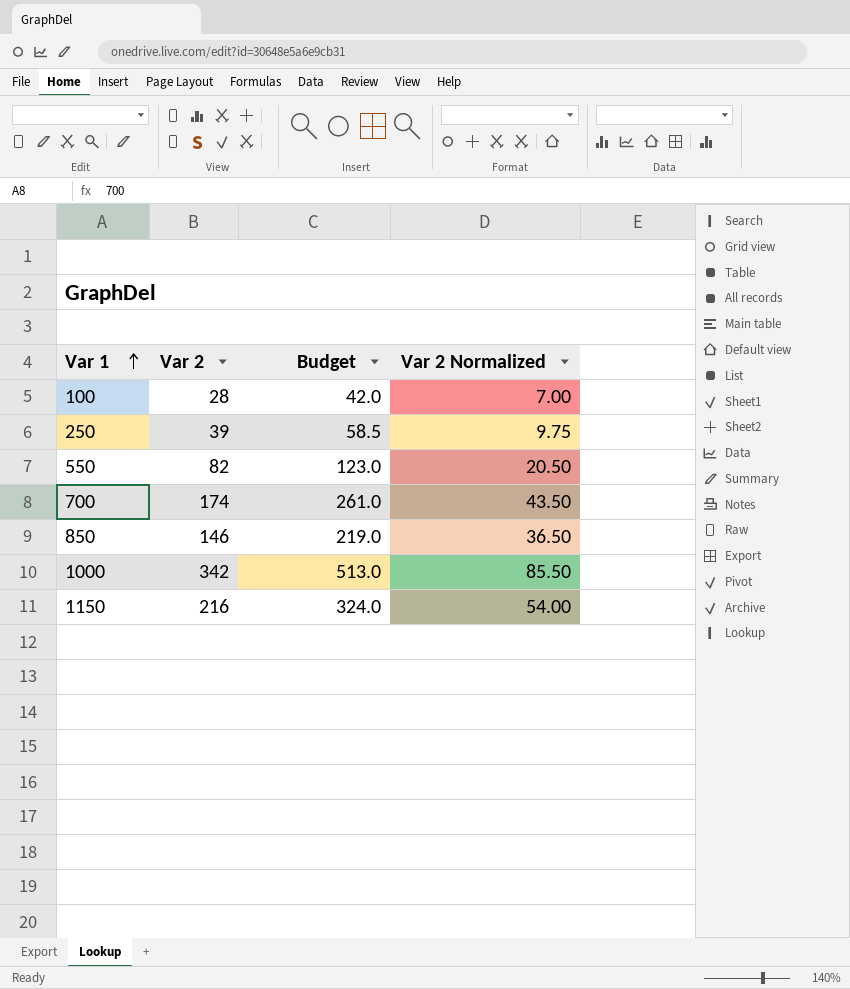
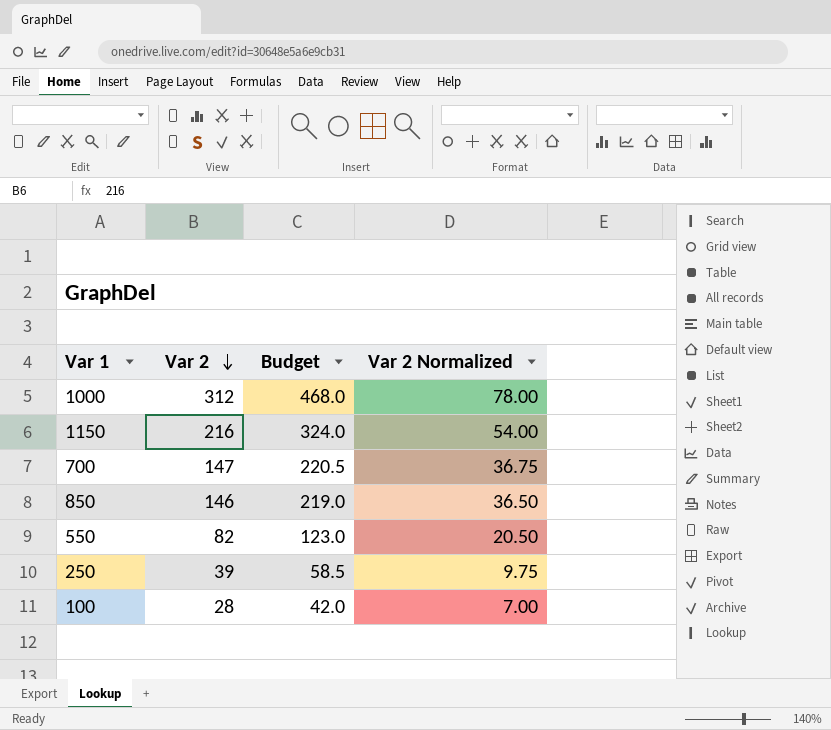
row order: Var 1 ascending -> Var 2 descending
1000 | Var 2: 342 -> 312
1000 | Budget: 513.0 -> 468.0
1000 | Var 2 Normalized: 85.50 -> 78.00
700 | Var 2: 174 -> 147
700 | Budget: 261.0 -> 220.5
700 | Var 2 Normalized: 43.50 -> 36.75

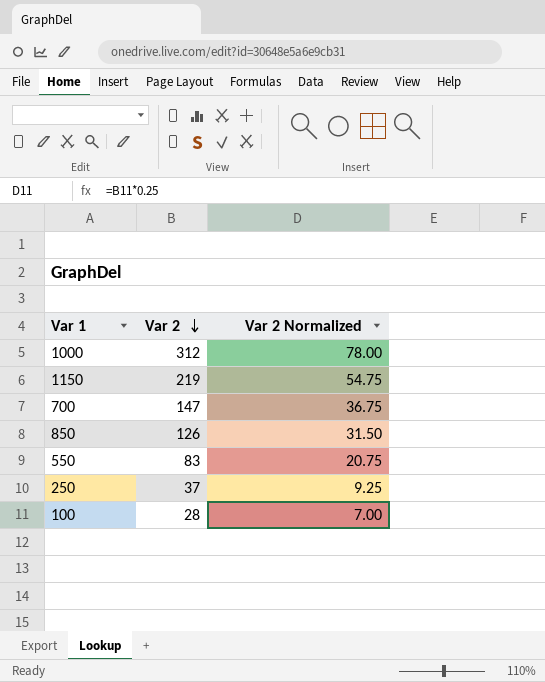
column Budget | formula: [Var 2] * 1.5 -> none
1150 | Var 2: 216 -> 219
1150 | Var 2 Normalized: 54.00 -> 54.75
850 | Var 2: 146 -> 126
850 | Var 2 Normalized: 36.50 -> 31.50
550 | Var 2: 82 -> 83
550 | Var 2 Normalized: 20.50 -> 20.75
250 | Var 2: 39 -> 37
250 | Var 2 Normalized: 9.75 -> 9.25

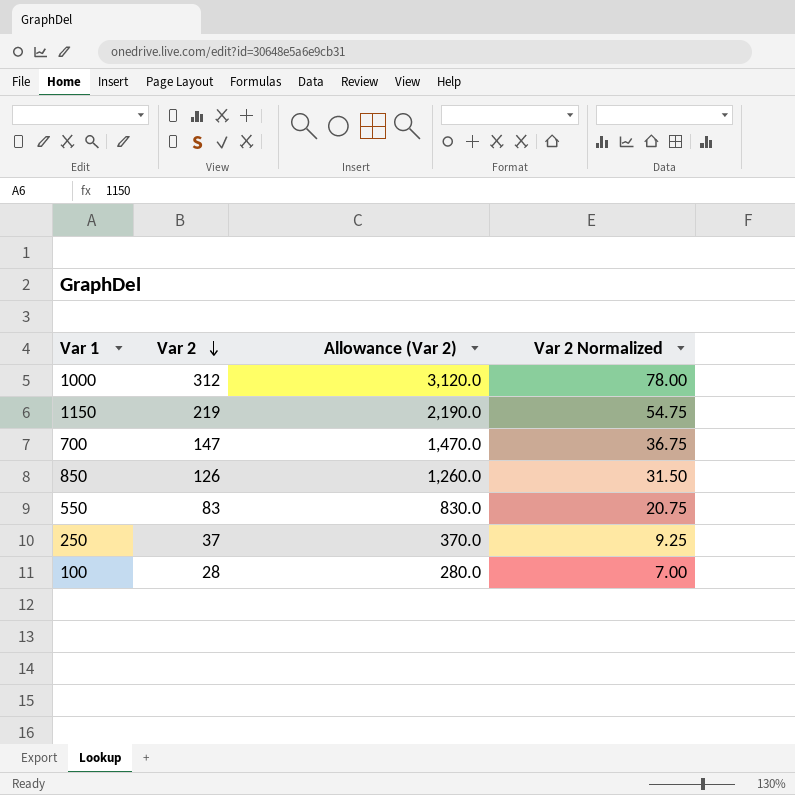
column Allowance (Var 2) | formula: none -> [Var 2] * 10

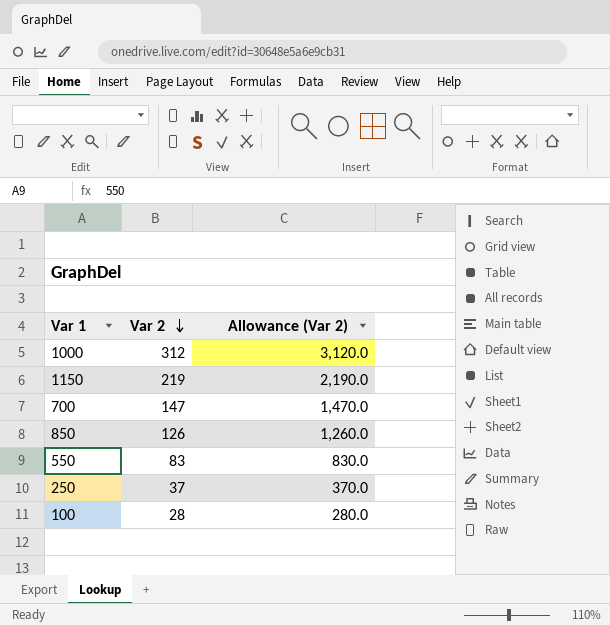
column Var 2 Normalized | formula: [Var 2] * 0.25 -> none

